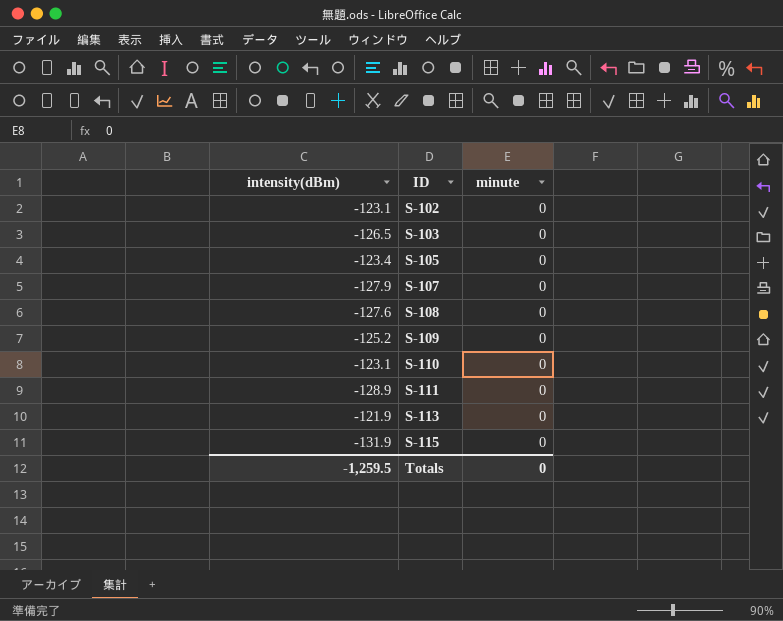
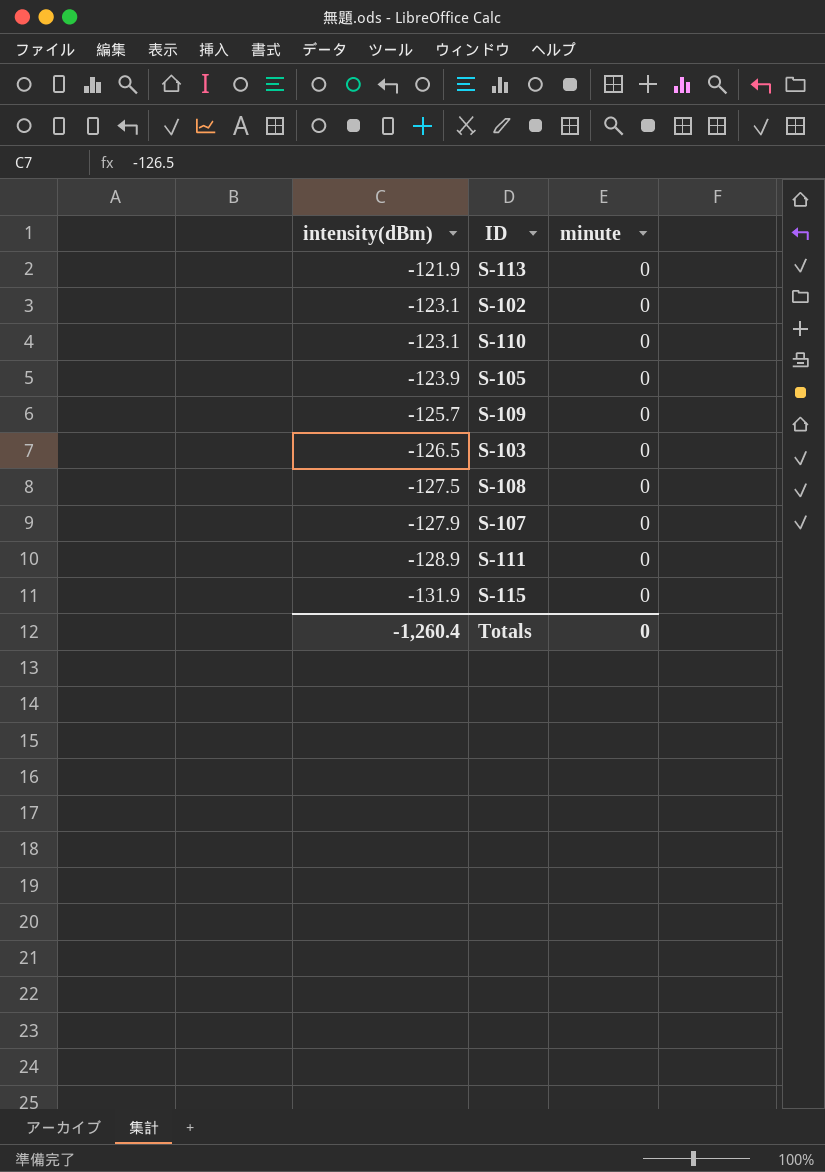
row order: ID ascending -> intensity(dBm) descending
S-105 | intensity(dBm): -123.4 -> -123.9
S-109 | intensity(dBm): -125.2 -> -125.7
S-108 | intensity(dBm): -127.6 -> -127.5
Totals | intensity(dBm): -1,259.5 -> -1,260.4

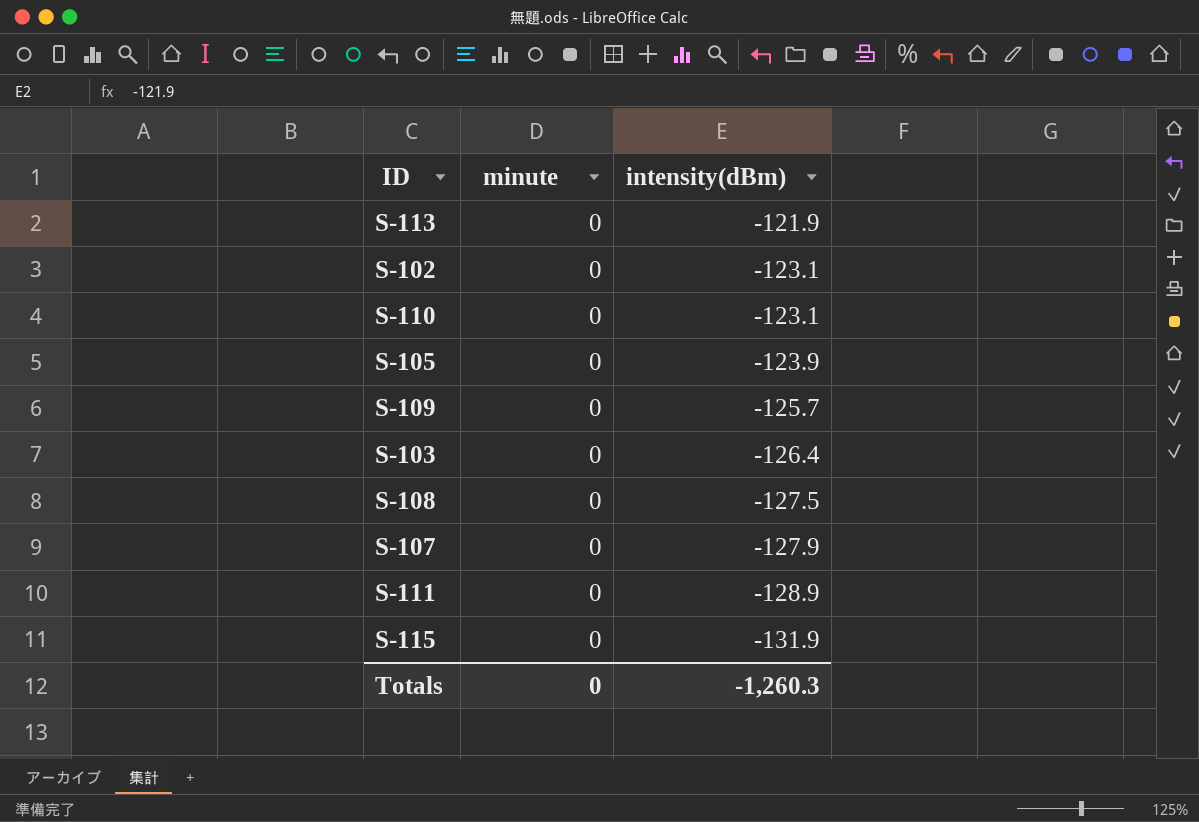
column intensity(dBm) | position: 1 -> 3
S-103 | intensity(dBm): -126.5 -> -126.4
Totals | intensity(dBm): -1,260.4 -> -1,260.3

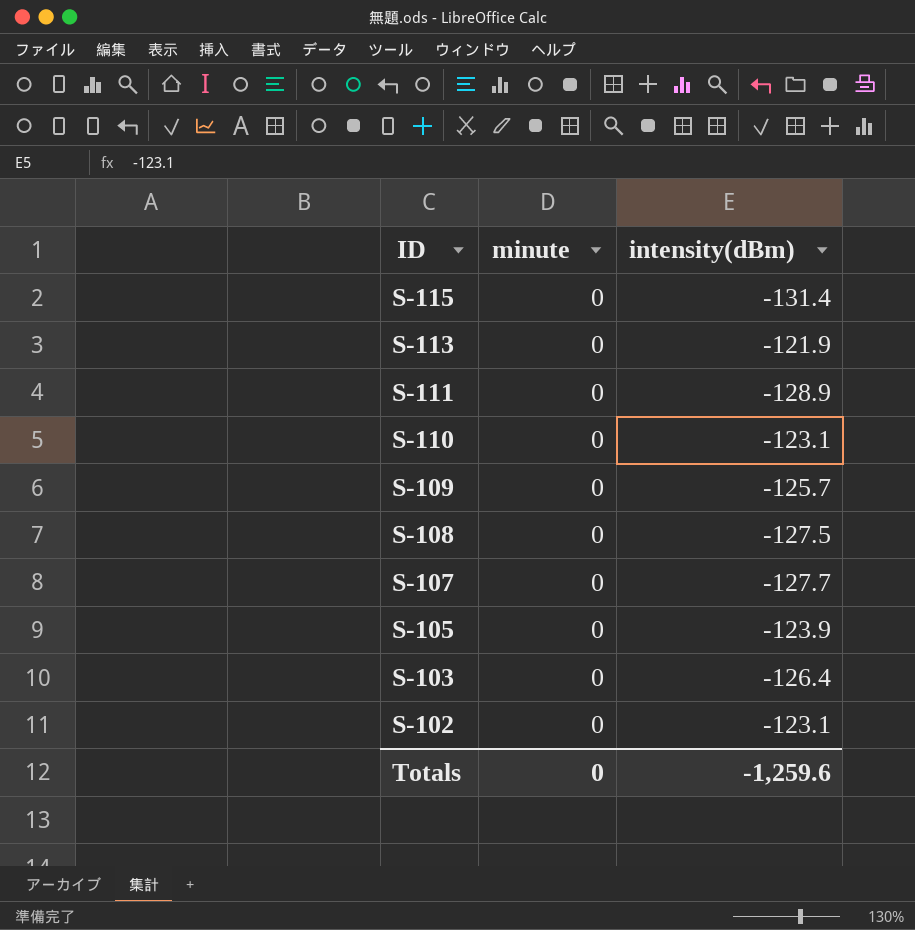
row order: intensity(dBm) descending -> ID descending
S-115 | intensity(dBm): -131.9 -> -131.4
S-107 | intensity(dBm): -127.9 -> -127.7
Totals | intensity(dBm): -1,260.3 -> -1,259.6

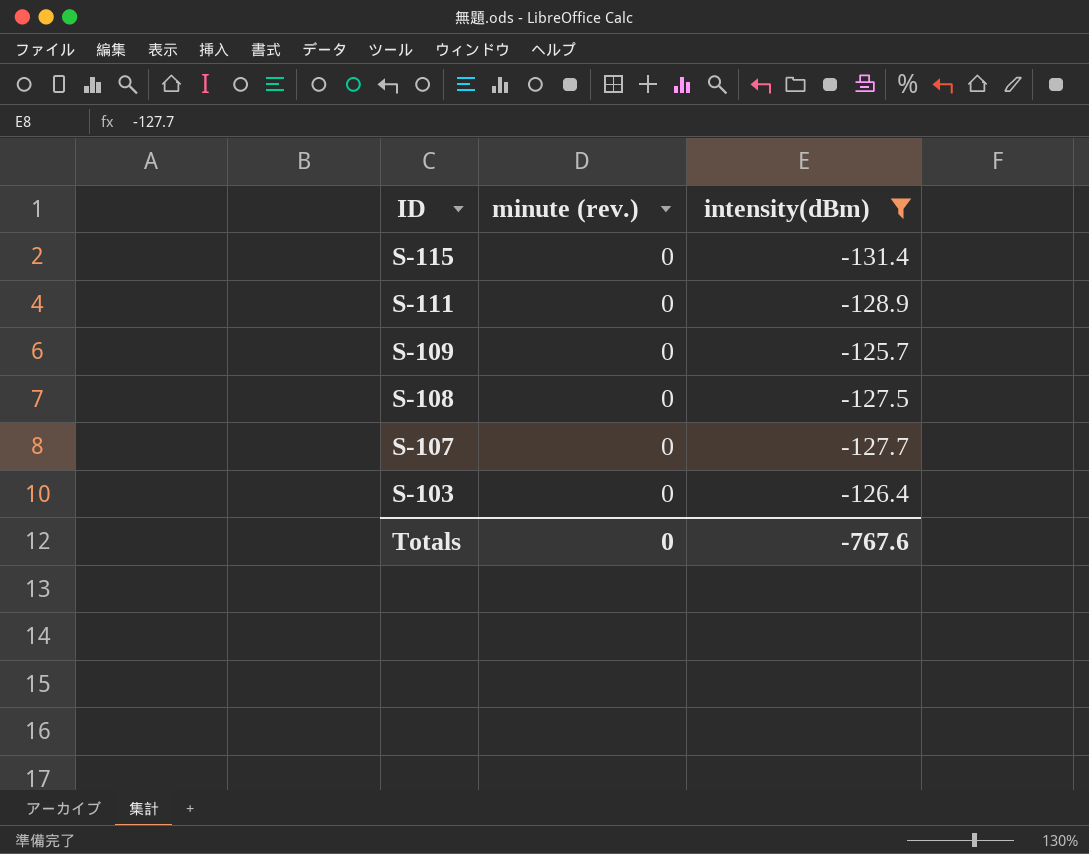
filter: none -> intensity(dBm) <= -125.7
column name: minute -> minute (rev.)
Totals | intensity(dBm): -1,259.6 -> -767.6

